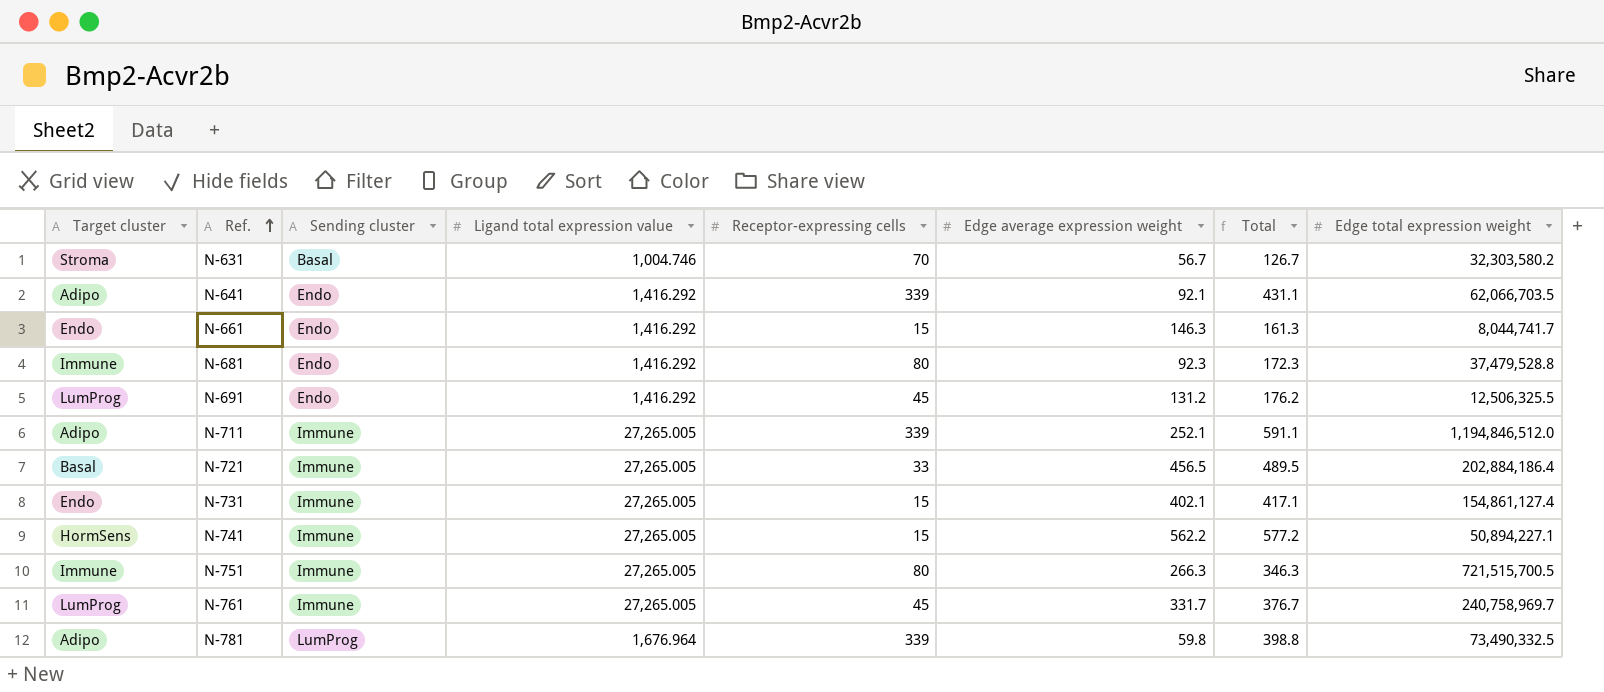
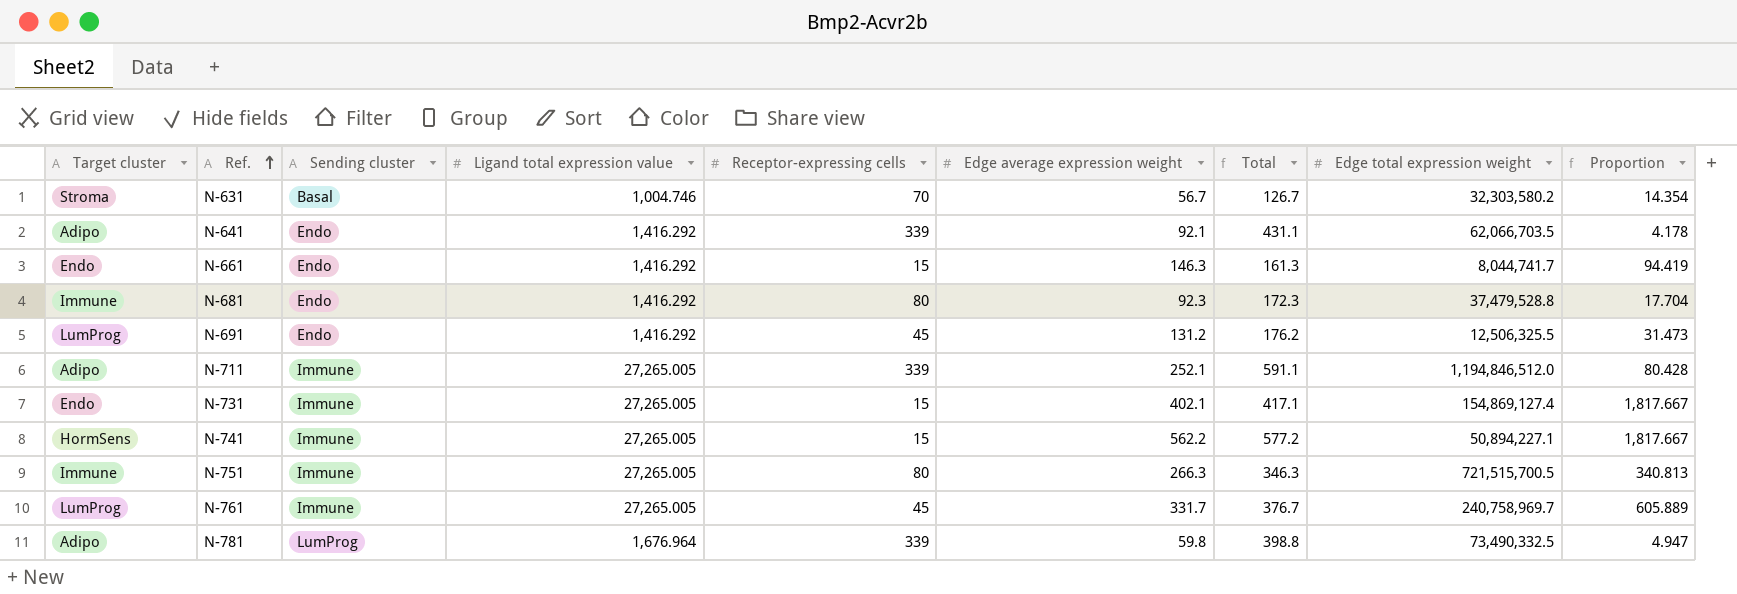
column Proportion | formula: none -> [Ligand total expression value] / [Receptor-expressing cells]
row N-721: Basal | Immune | 27,265.005 | 33 | 456.5 | 489.5 | 202,884,186.4 -> none
N-731 | Edge total expression weight: 154,861,127.4 -> 154,869,127.4

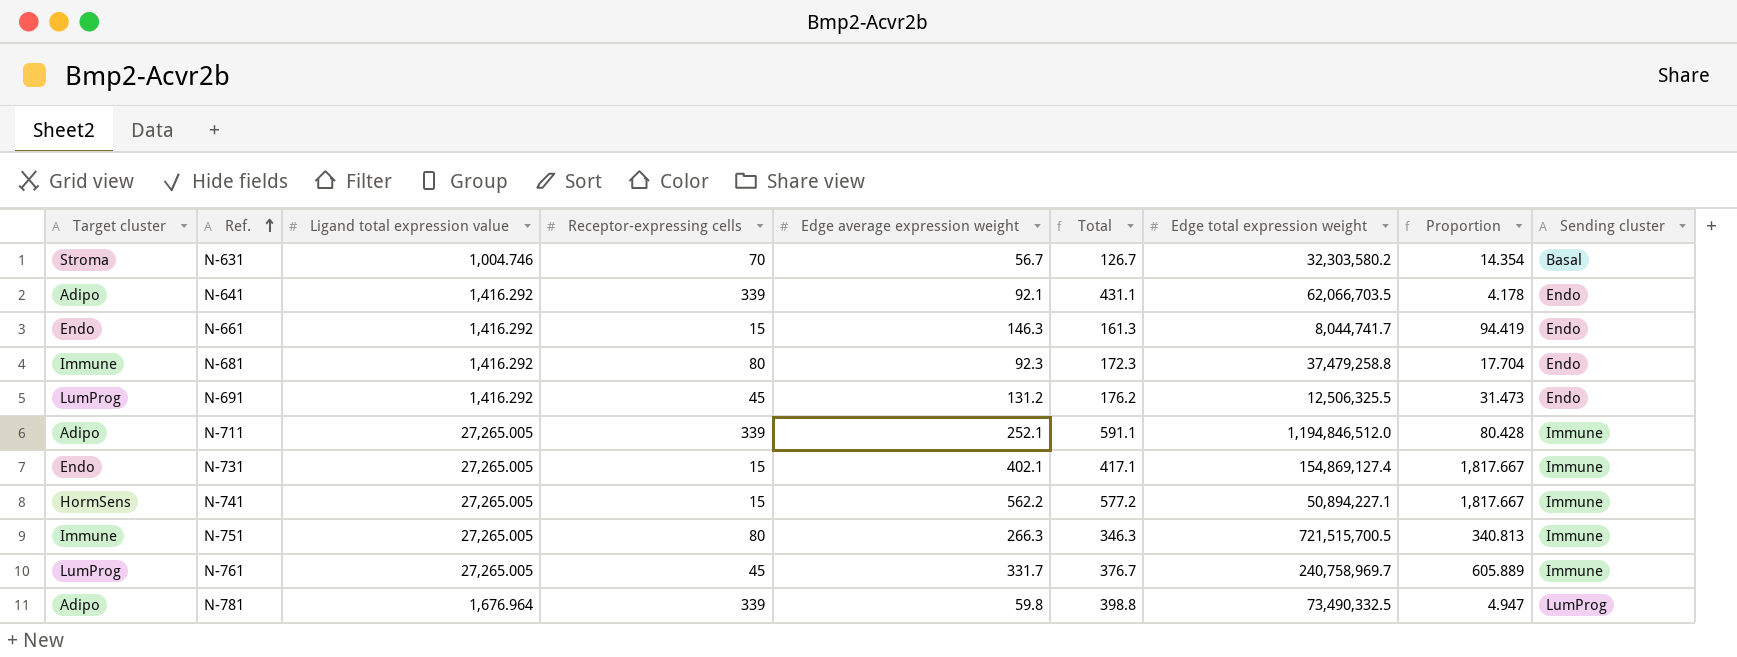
column Sending cluster | position: 3 -> 9
N-681 | Edge total expression weight: 37,479,528.8 -> 37,479,258.8

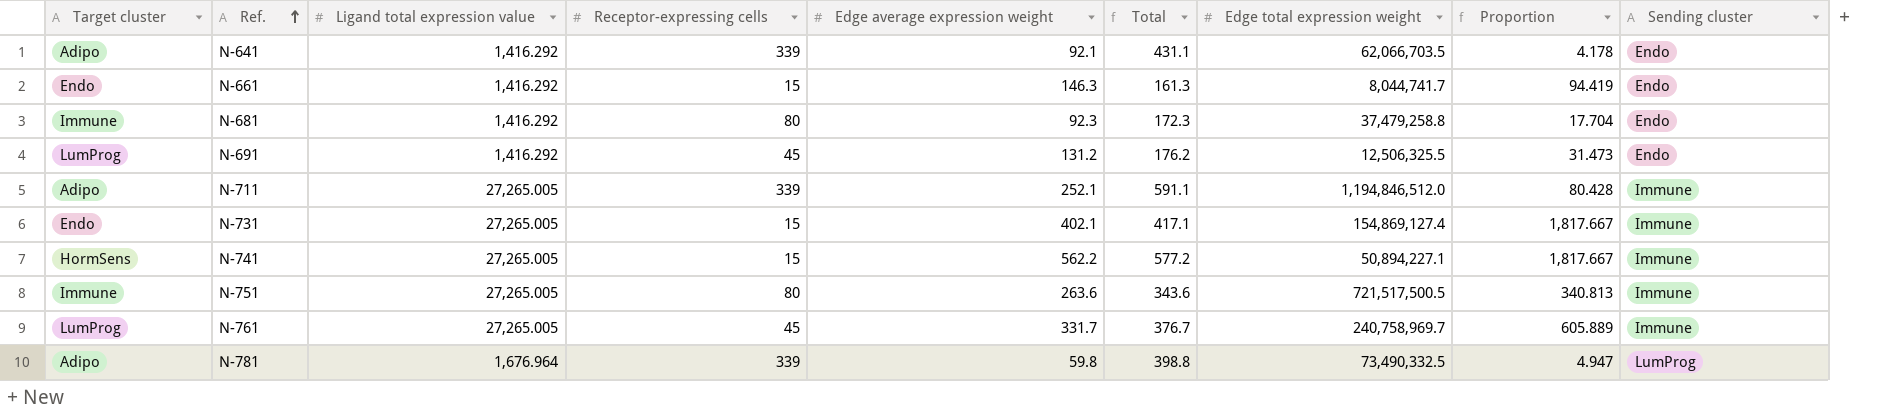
row N-631: Stroma | 1,004.746 | 70 | 56.7 | 126.7 | 32,303,580.2 | 14.354 | Basal -> none
N-751 | Edge average expression weight: 266.3 -> 263.6
N-751 | Total: 346.3 -> 343.6
N-751 | Edge total expression weight: 721,515,700.5 -> 721,517,500.5

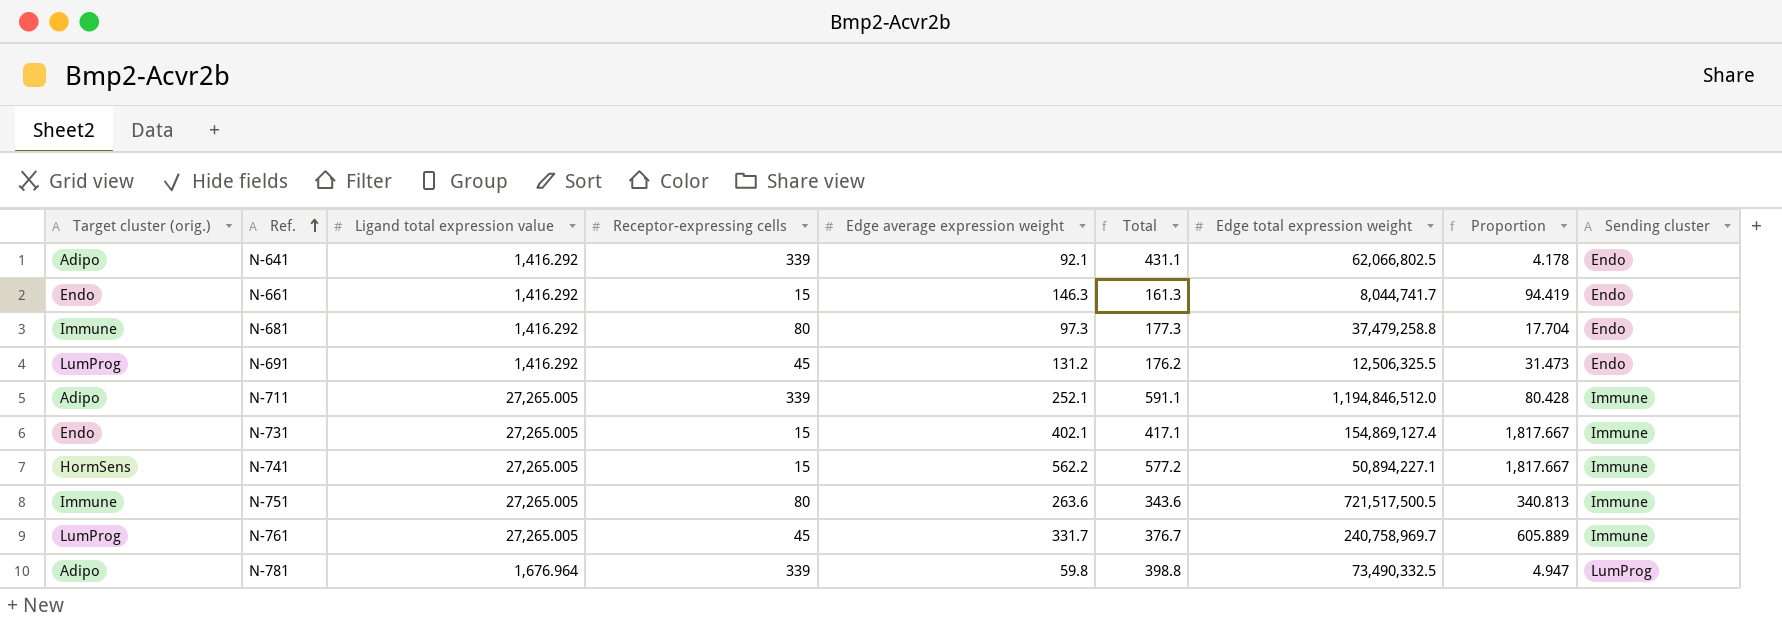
column name: Target cluster -> Target cluster (orig.)
N-641 | Edge total expression weight: 62,066,703.5 -> 62,066,802.5
N-681 | Edge average expression weight: 92.3 -> 97.3
N-681 | Total: 172.3 -> 177.3

